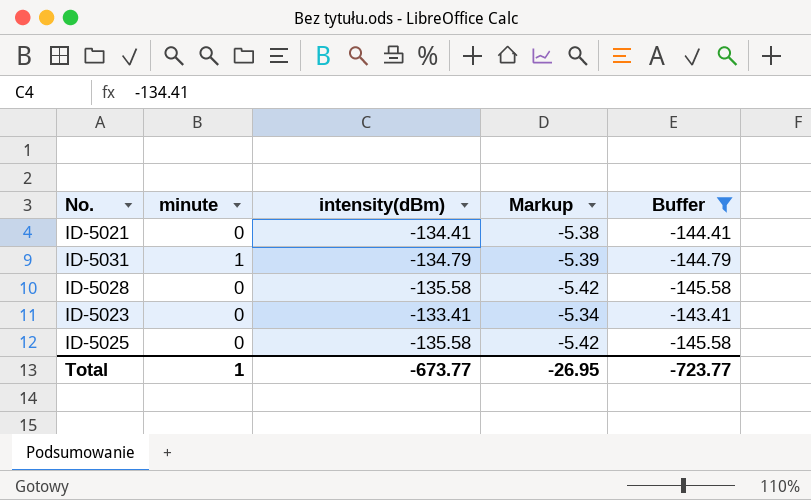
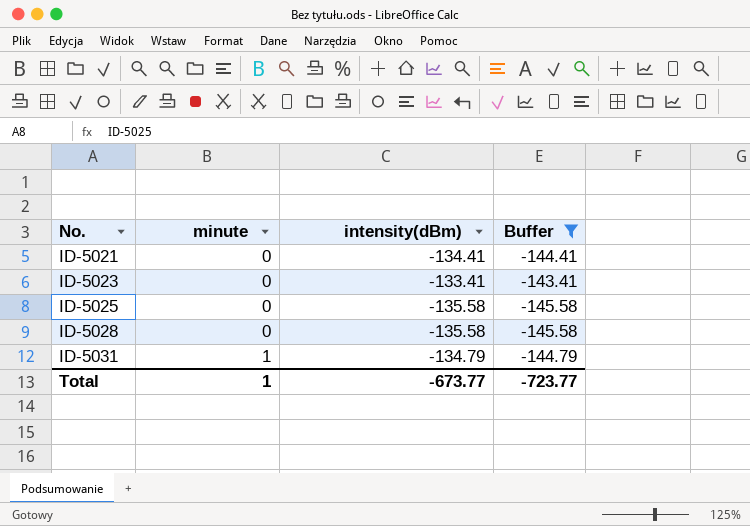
row order: none -> No. ascending
column Markup | formula: [intensity(dBm)] * 0.04 -> none

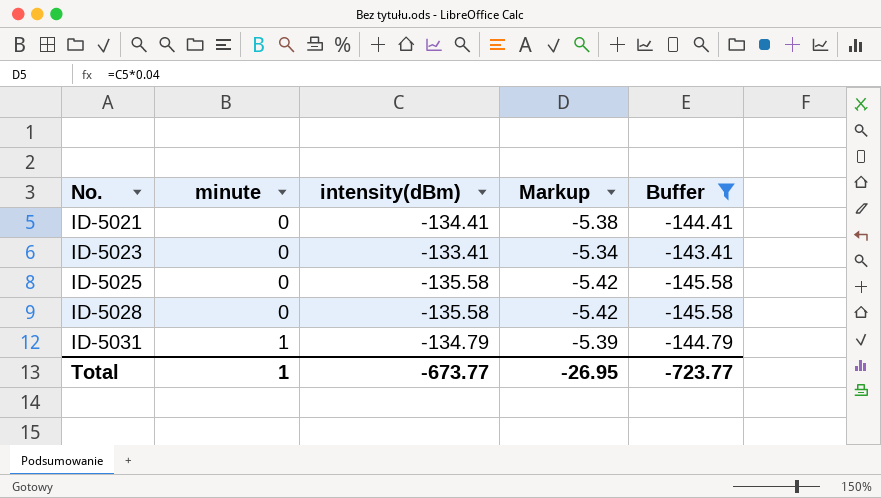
column Markup | formula: none -> [intensity(dBm)] * 0.04

